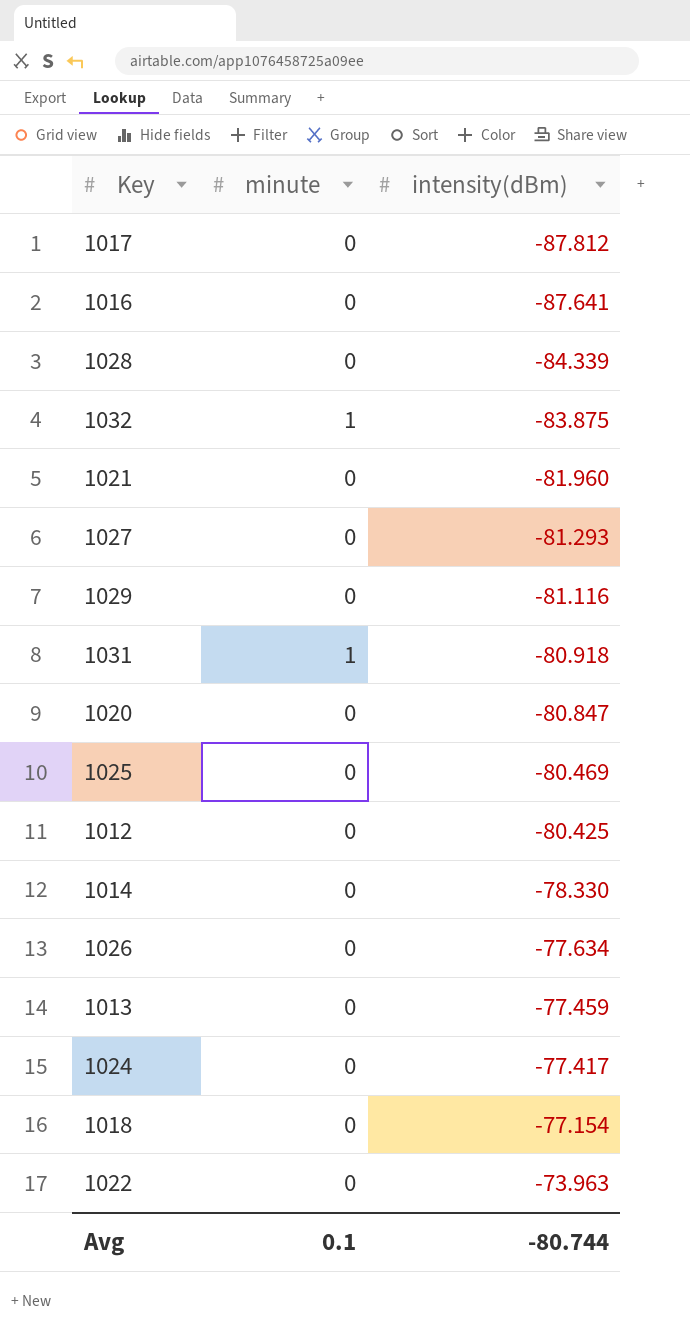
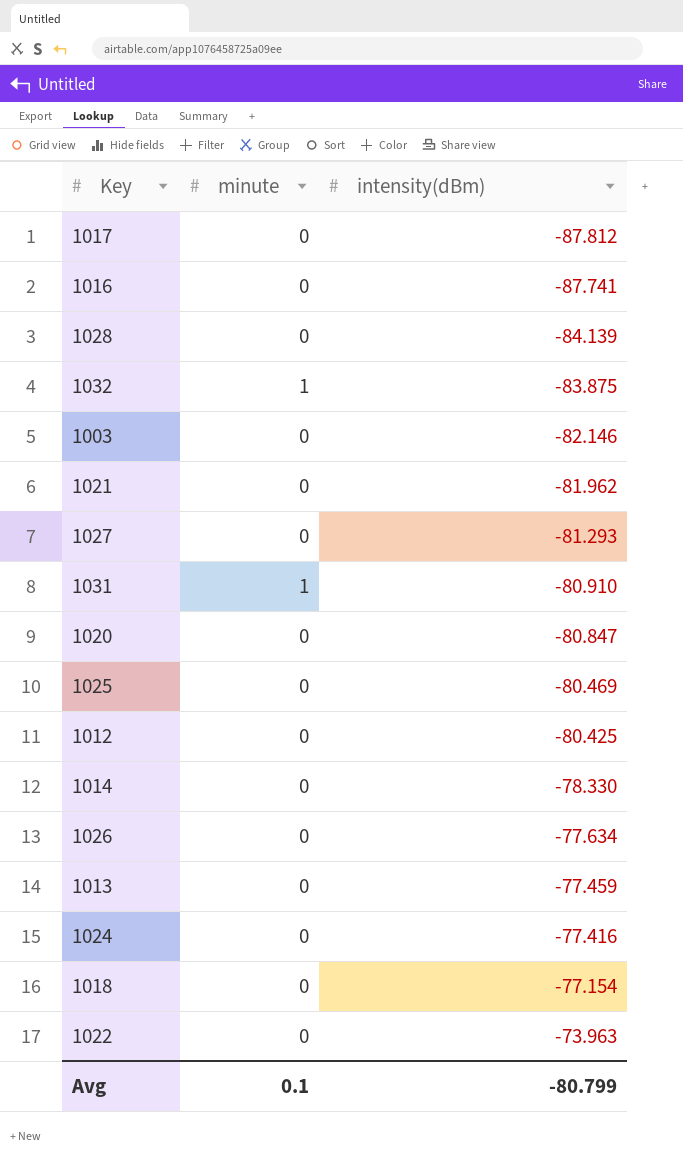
row 1029: 0 | -81.116 -> none
1016 | intensity(dBm): -87.641 -> -87.741
1028 | intensity(dBm): -84.339 -> -84.139
row 1003: none -> 0 | -82.146
1021 | intensity(dBm): -81.960 -> -81.962
1031 | intensity(dBm): -80.918 -> -80.910
1024 | intensity(dBm): -77.417 -> -77.416
Avg | intensity(dBm): -80.744 -> -80.799

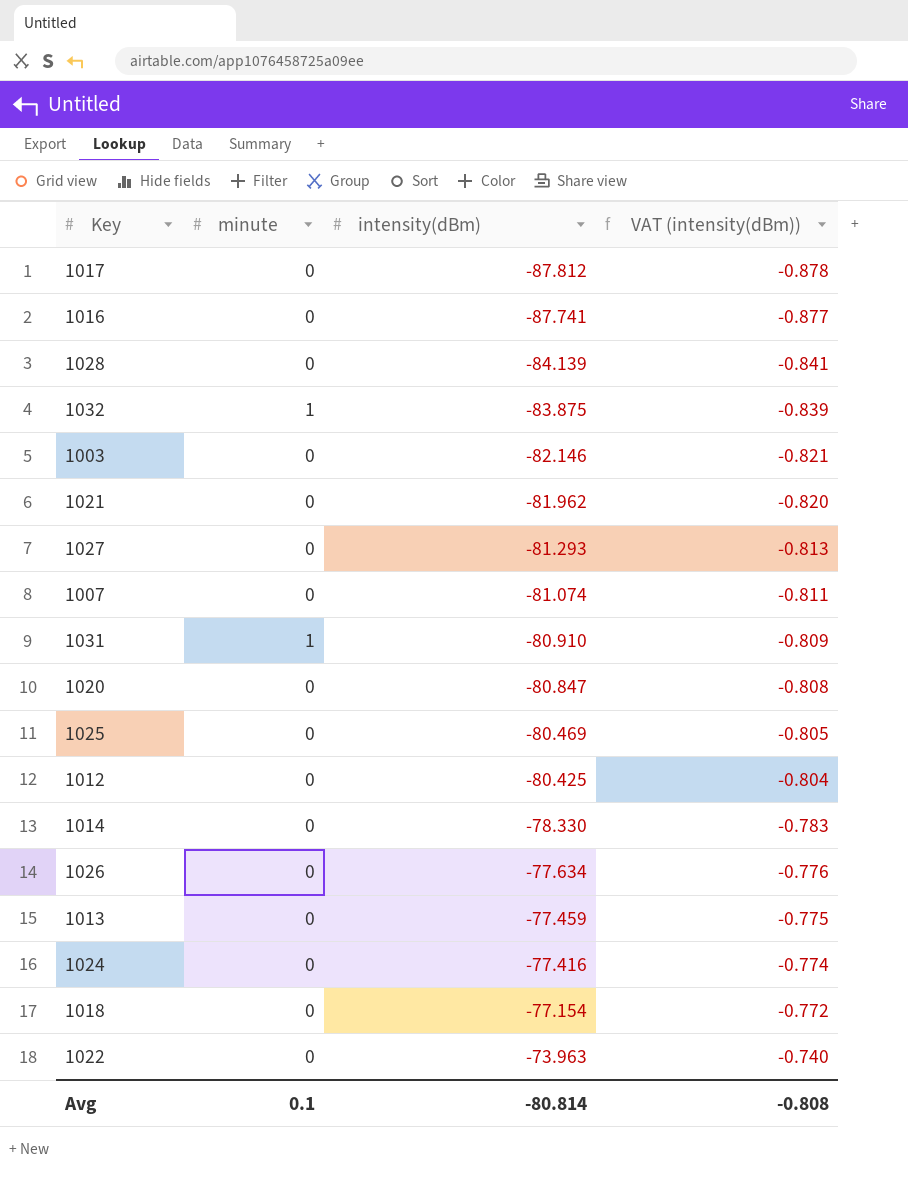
column VAT (intensity(dBm)) | formula: none -> [intensity(dBm)] * 0.01
row 1007: none -> 0 | -81.074 | -0.811
Avg | intensity(dBm): -80.799 -> -80.814

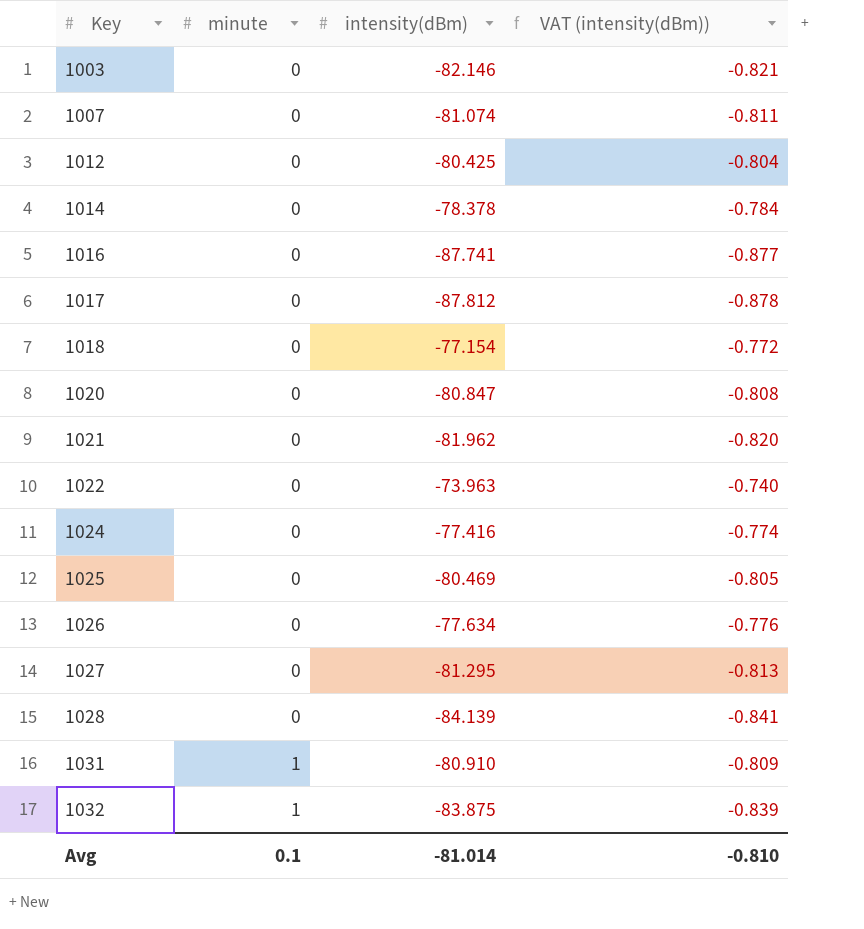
row order: intensity(dBm) ascending -> Key ascending
row 1013: 0 | -77.459 | -0.775 -> none
1014 | intensity(dBm): -78.330 -> -78.378
1014 | VAT (intensity(dBm)): -0.783 -> -0.784
1027 | intensity(dBm): -81.293 -> -81.295
Avg | intensity(dBm): -80.814 -> -81.014
Avg | VAT (intensity(dBm)): -0.808 -> -0.810

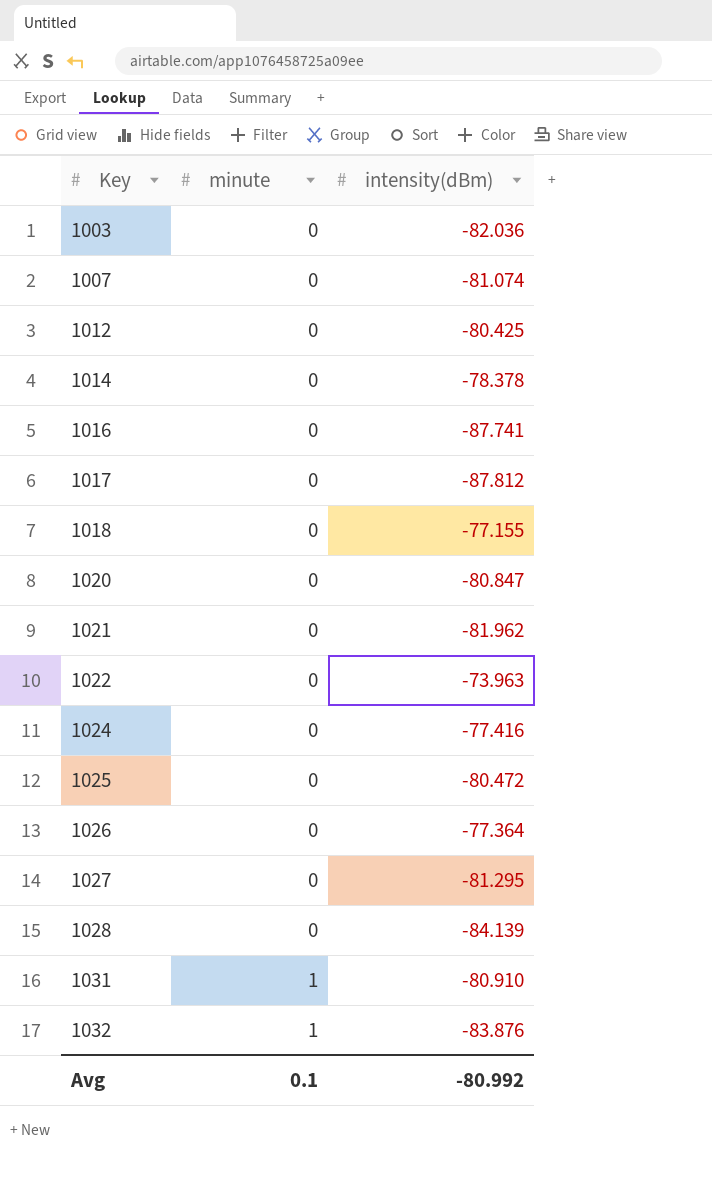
column VAT (intensity(dBm)) | formula: [intensity(dBm)] * 0.01 -> none
1003 | intensity(dBm): -82.146 -> -82.036
1018 | intensity(dBm): -77.154 -> -77.155
1025 | intensity(dBm): -80.469 -> -80.472
1026 | intensity(dBm): -77.634 -> -77.364
1032 | intensity(dBm): -83.875 -> -83.876
Avg | intensity(dBm): -81.014 -> -80.992

